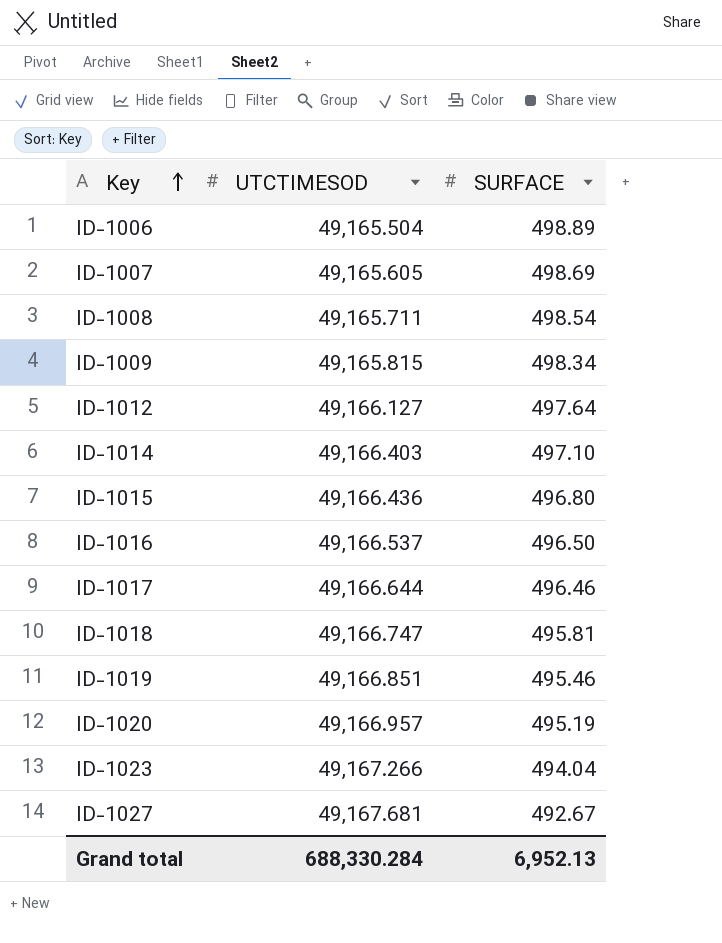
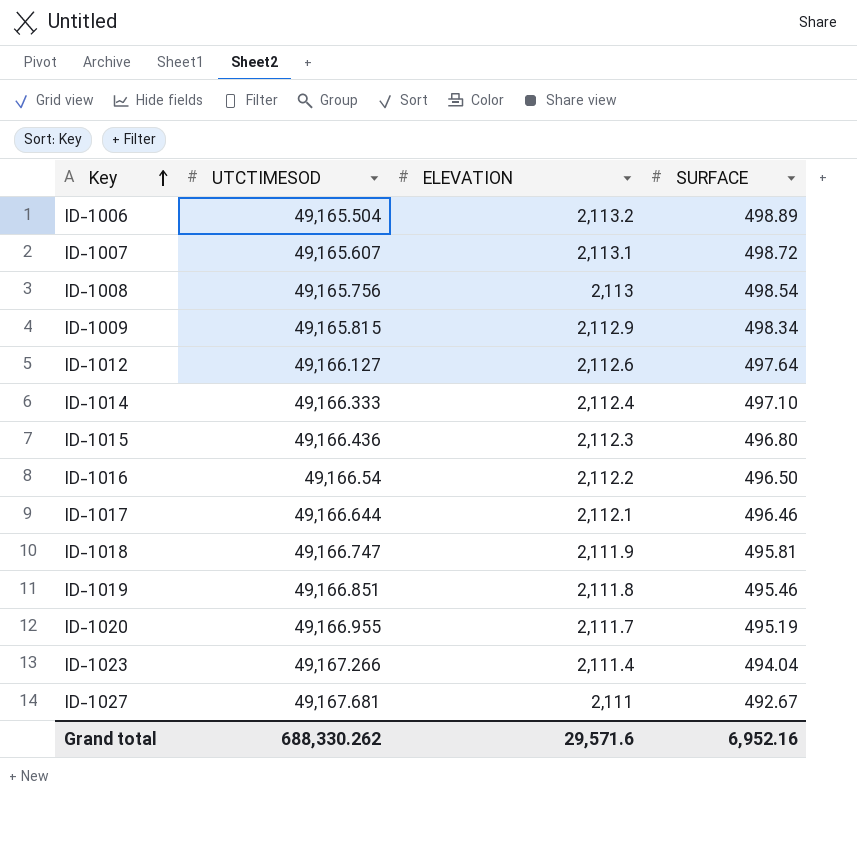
column ELEVATION | position: none -> 3
ID-1007 | UTCTIMESOD: 49,165.605 -> 49,165.607
ID-1007 | SURFACE: 498.69 -> 498.72
ID-1008 | UTCTIMESOD: 49,165.711 -> 49,165.756
ID-1014 | UTCTIMESOD: 49,166.403 -> 49,166.333
ID-1016 | UTCTIMESOD: 49,166.537 -> 49,166.54
ID-1020 | UTCTIMESOD: 49,166.957 -> 49,166.955
Grand total | UTCTIMESOD: 688,330.284 -> 688,330.262
Grand total | SURFACE: 6,952.13 -> 6,952.16

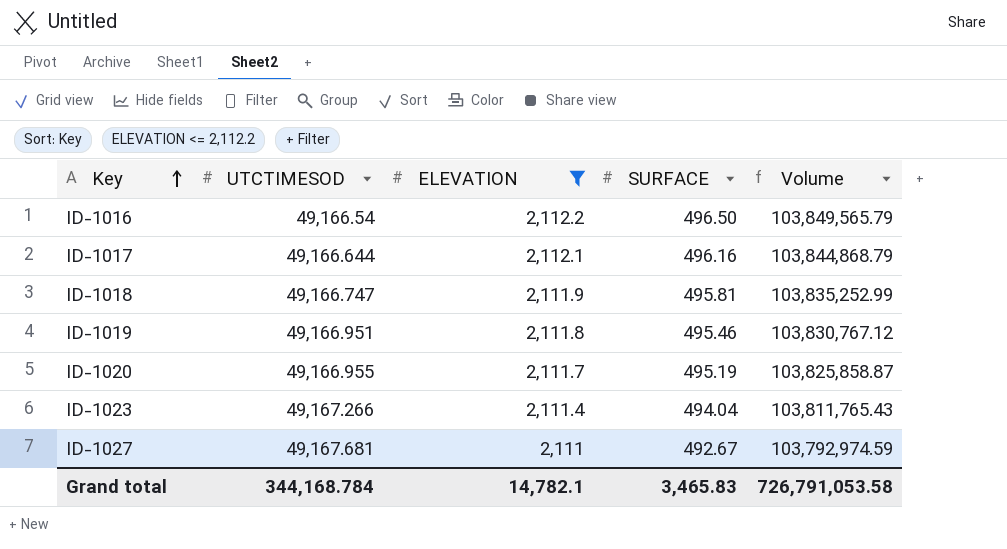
filter: none -> ELEVATION <= 2,112.2
column Volume | formula: none -> [UTCTIMESOD] * [ELEVATION]
ID-1017 | SURFACE: 496.46 -> 496.16
ID-1019 | UTCTIMESOD: 49,166.851 -> 49,166.951
Grand total | UTCTIMESOD: 688,330.262 -> 344,168.784
Grand total | ELEVATION: 29,571.6 -> 14,782.1
Grand total | SURFACE: 6,952.16 -> 3,465.83

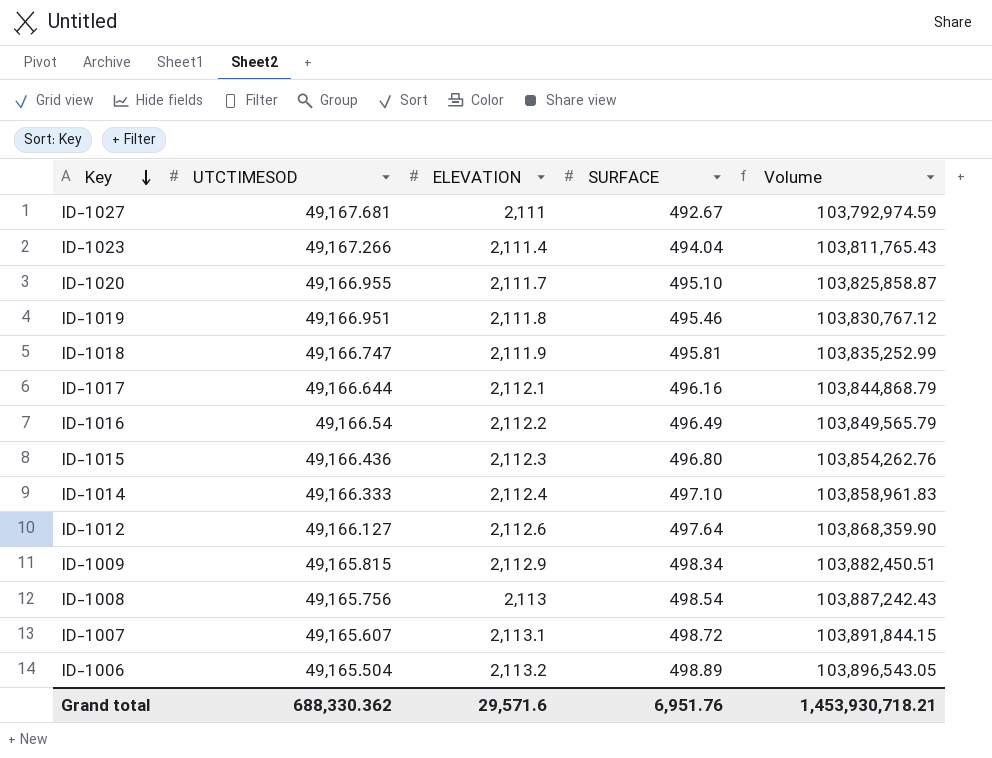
filter: ELEVATION <= 2,112.2 -> none
row order: Key ascending -> Key descending
ID-1020 | SURFACE: 495.19 -> 495.10
ID-1016 | SURFACE: 496.50 -> 496.49
Grand total | UTCTIMESOD: 344,168.784 -> 688,330.362
Grand total | ELEVATION: 14,782.1 -> 29,571.6
Grand total | SURFACE: 3,465.83 -> 6,951.76
Grand total | Volume: 726,791,053.58 -> 1,453,930,718.21

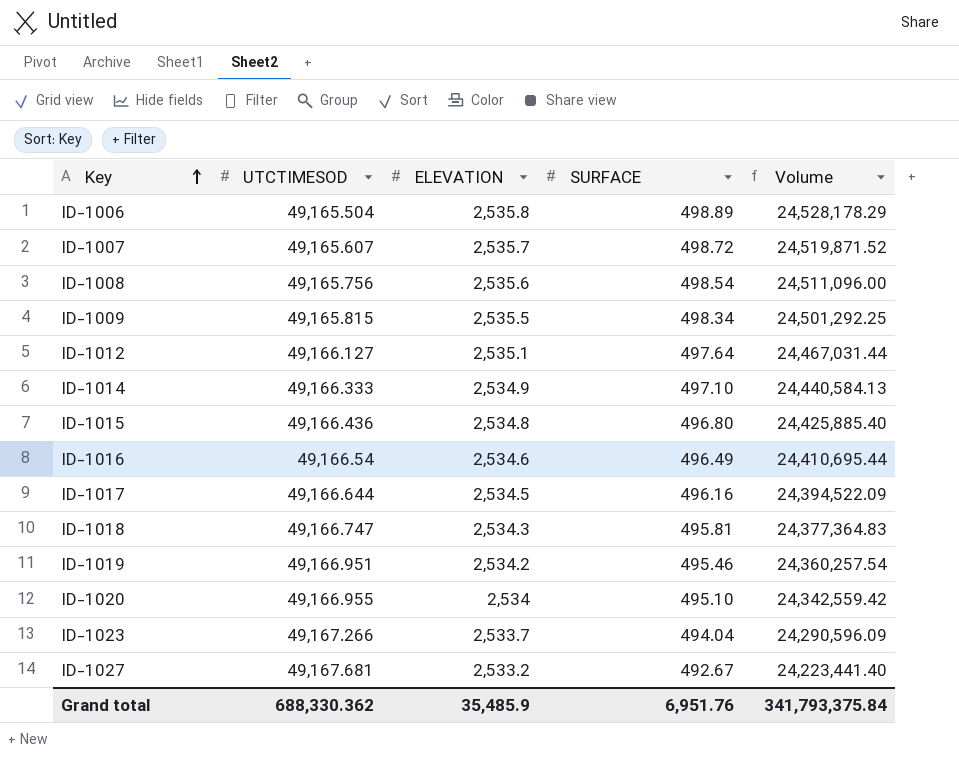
row order: Key descending -> Key ascending
column Volume | formula: [UTCTIMESOD] * [ELEVATION] -> [UTCTIMESOD] * [SURFACE]
ID-1006 | ELEVATION: 2,113.2 -> 2,535.8
ID-1007 | ELEVATION: 2,113.1 -> 2,535.7
ID-1008 | ELEVATION: 2,113 -> 2,535.6
ID-1009 | ELEVATION: 2,112.9 -> 2,535.5
ID-1012 | ELEVATION: 2,112.6 -> 2,535.1
ID-1014 | ELEVATION: 2,112.4 -> 2,534.9
ID-1015 | ELEVATION: 2,112.3 -> 2,534.8
ID-1016 | ELEVATION: 2,112.2 -> 2,534.6
ID-1017 | ELEVATION: 2,112.1 -> 2,534.5
ID-1018 | ELEVATION: 2,111.9 -> 2,534.3
ID-1019 | ELEVATION: 2,111.8 -> 2,534.2
ID-1020 | ELEVATION: 2,111.7 -> 2,534
ID-1023 | ELEVATION: 2,111.4 -> 2,533.7
ID-1027 | ELEVATION: 2,111 -> 2,533.2
Grand total | ELEVATION: 29,571.6 -> 35,485.9
Grand total | Volume: 1,453,930,718.21 -> 341,793,375.84

